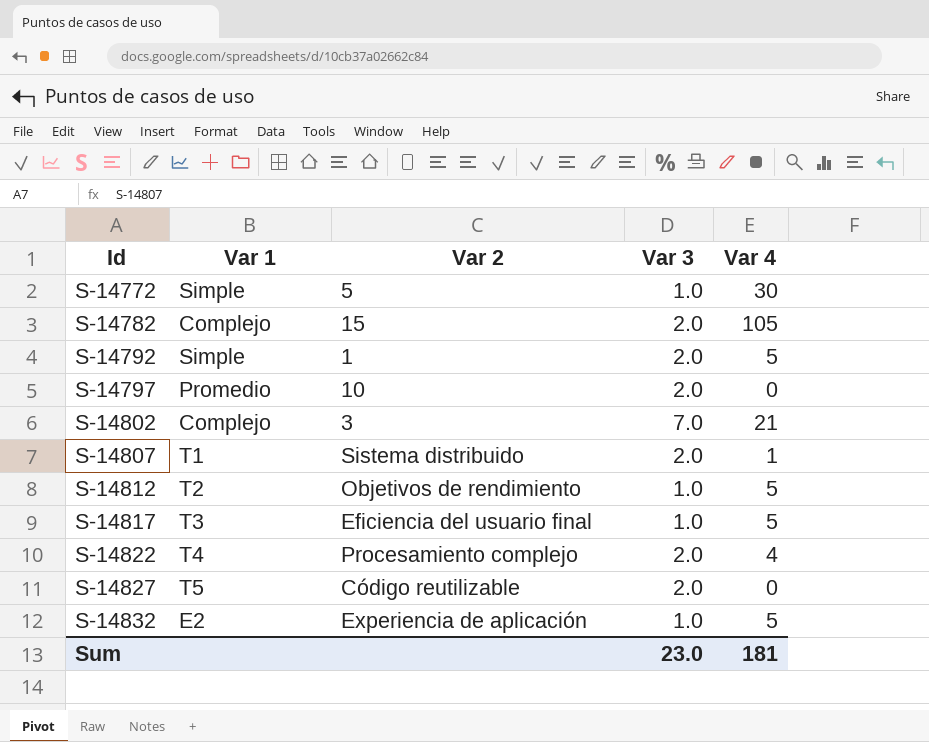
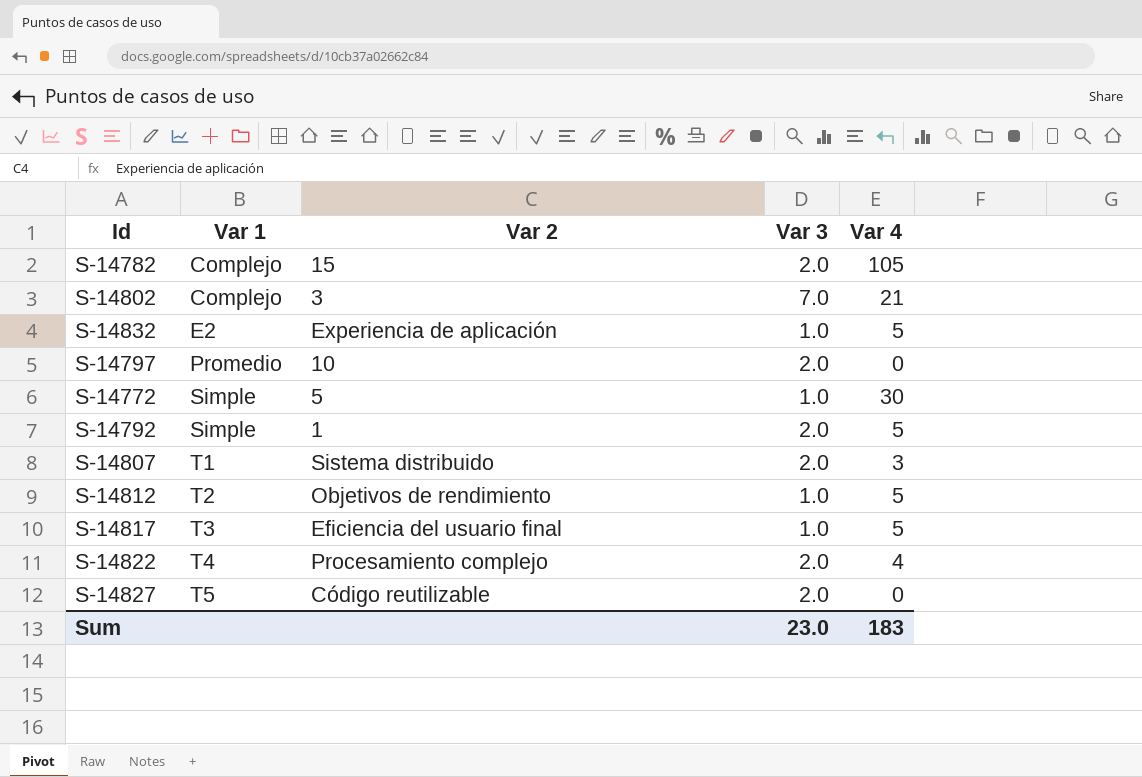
row order: Id ascending -> Var 1 ascending
S-14807 | Var 4: 1 -> 3
Sum | Var 4: 181 -> 183

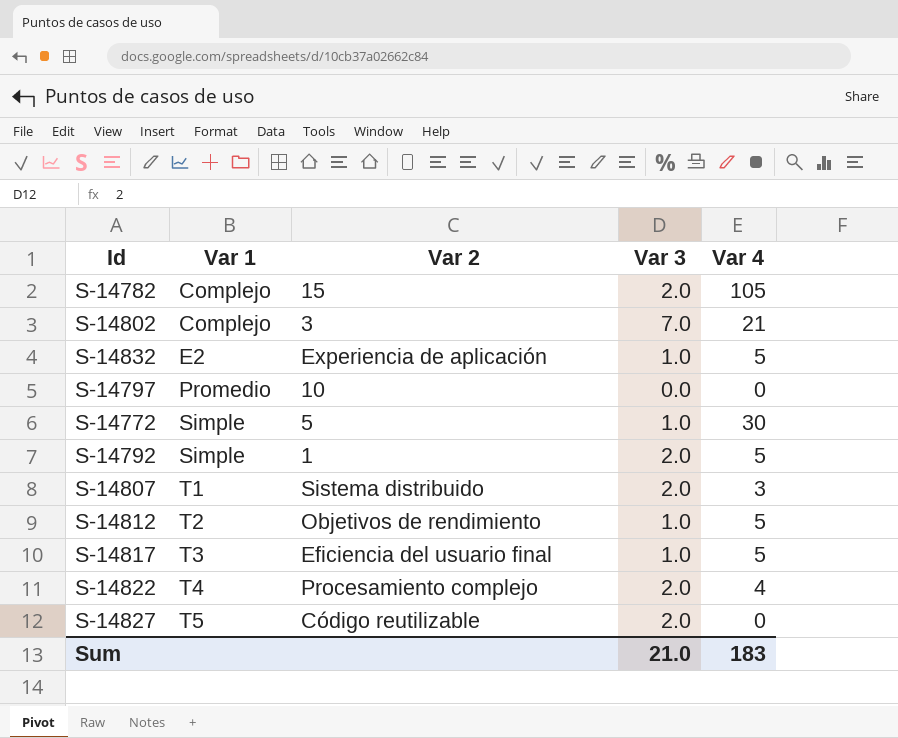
S-14797 | Var 3: 2.0 -> 0.0
Sum | Var 3: 23.0 -> 21.0

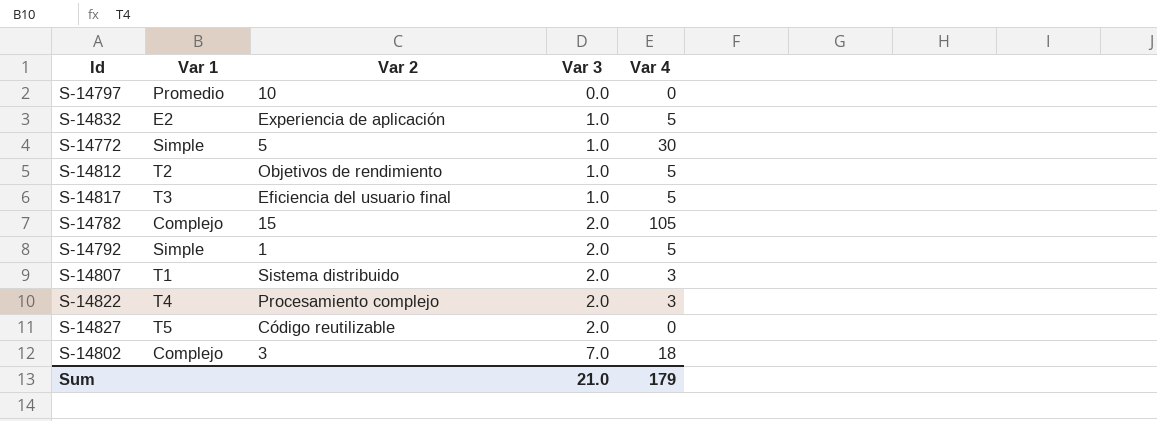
row order: Var 1 ascending -> Var 3 ascending
S-14822 | Var 4: 4 -> 3
S-14802 | Var 4: 21 -> 18
Sum | Var 4: 183 -> 179

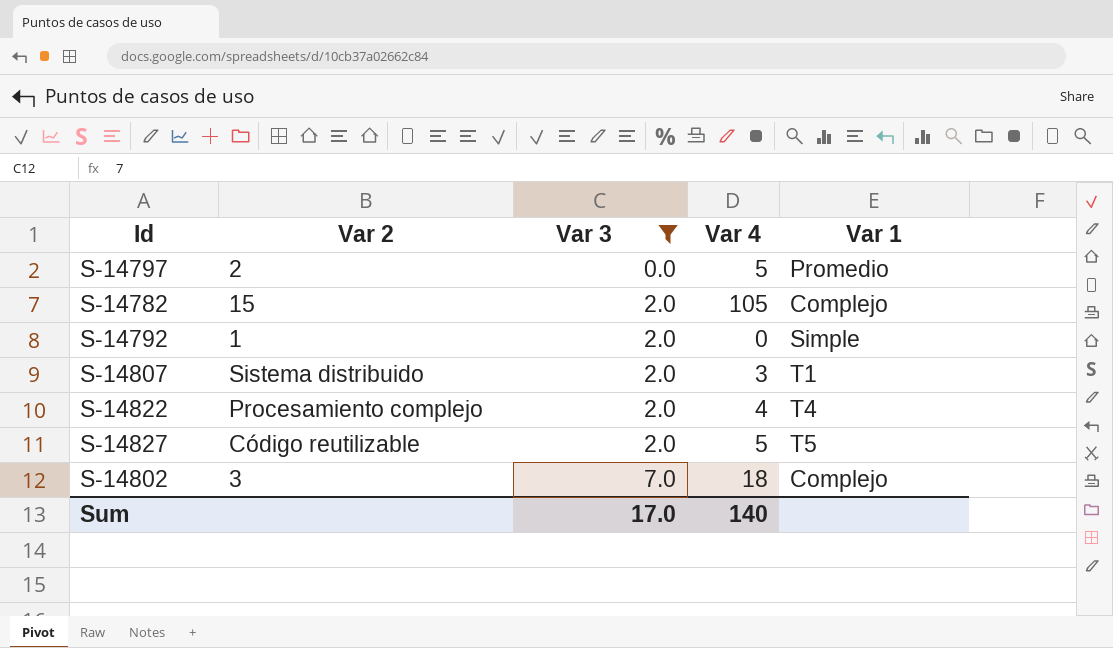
filter: none -> Var 3 != 1.0
column Var 1 | position: 2 -> 5
S-14797 | Var 2: 10 -> 2
S-14797 | Var 4: 0 -> 5
S-14792 | Var 4: 5 -> 0
S-14822 | Var 4: 3 -> 4
S-14827 | Var 4: 0 -> 5
Sum | Var 3: 21.0 -> 17.0
Sum | Var 4: 179 -> 140

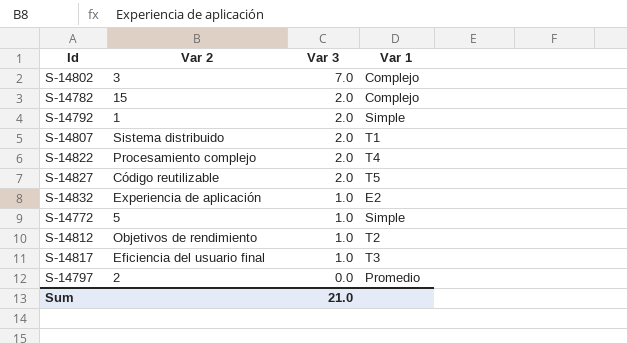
filter: Var 3 != 1.0 -> none
row order: Var 3 ascending -> Var 3 descending
column Var 4 | position: 4 -> none
Sum | Var 3: 17.0 -> 21.0

